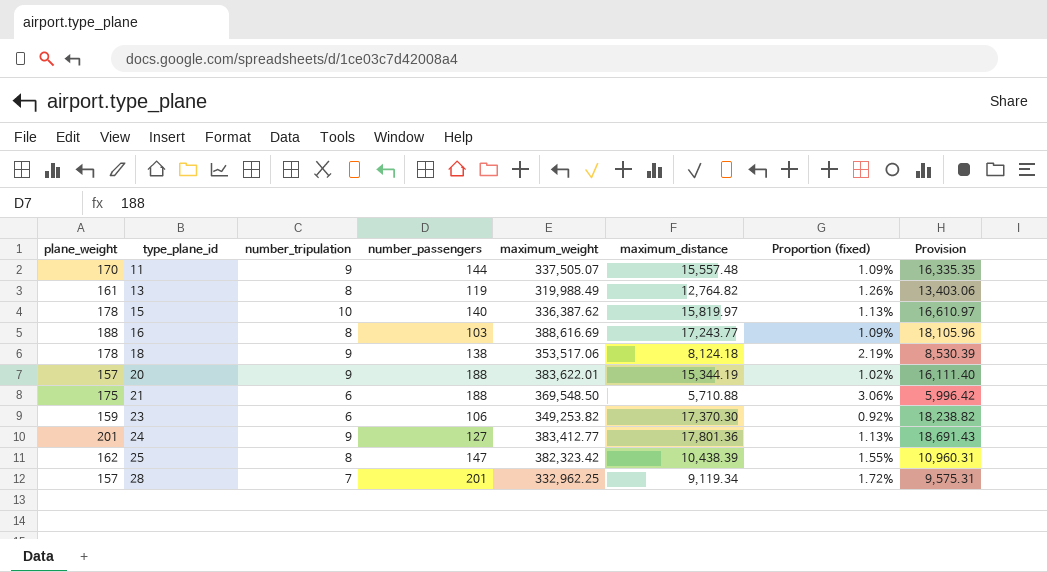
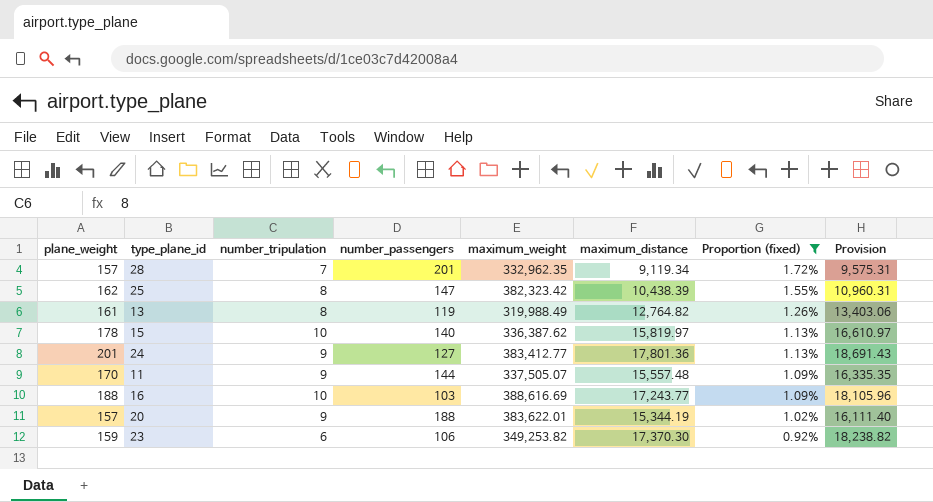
filter: none -> Proportion (fixed) <= 1.72%
row order: type_plane_id ascending -> Proportion (fixed) descending
28 | maximum_weight: 332,962.25 -> 332,962.35
16 | number_tripulation: 8 -> 10

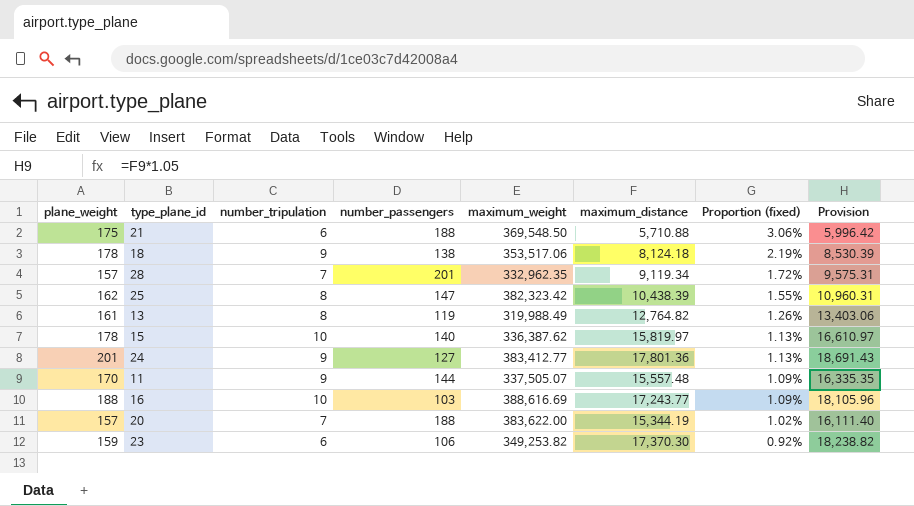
filter: Proportion (fixed) <= 1.72% -> none
20 | number_tripulation: 9 -> 7
20 | maximum_weight: 383,622.01 -> 383,622.00

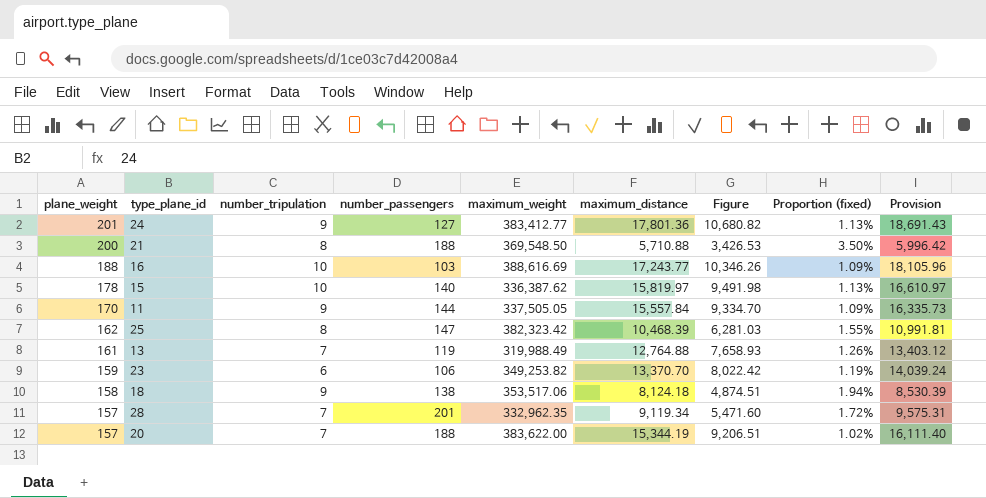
row order: Proportion (fixed) descending -> plane_weight descending
column Figure | formula: none -> [maximum_distance] * 0.6
21 | plane_weight: 175 -> 200
21 | number_tripulation: 6 -> 8
21 | Proportion (fixed): 3.06% -> 3.50%
11 | maximum_weight: 337,505.07 -> 337,505.05
11 | maximum_distance: 15,557.48 -> 15,557.84
11 | Provision: 16,335.35 -> 16,335.73
25 | maximum_distance: 10,438.39 -> 10,468.39
25 | Provision: 10,960.31 -> 10,991.81
13 | number_tripulation: 8 -> 7
13 | maximum_distance: 12,764.82 -> 12,764.88
13 | Provision: 13,403.06 -> 13,403.12
23 | maximum_distance: 17,370.30 -> 13,370.70
23 | Proportion (fixed): 0.92% -> 1.19%
23 | Provision: 18,238.82 -> 14,039.24
18 | plane_weight: 178 -> 158
18 | Proportion (fixed): 2.19% -> 1.94%

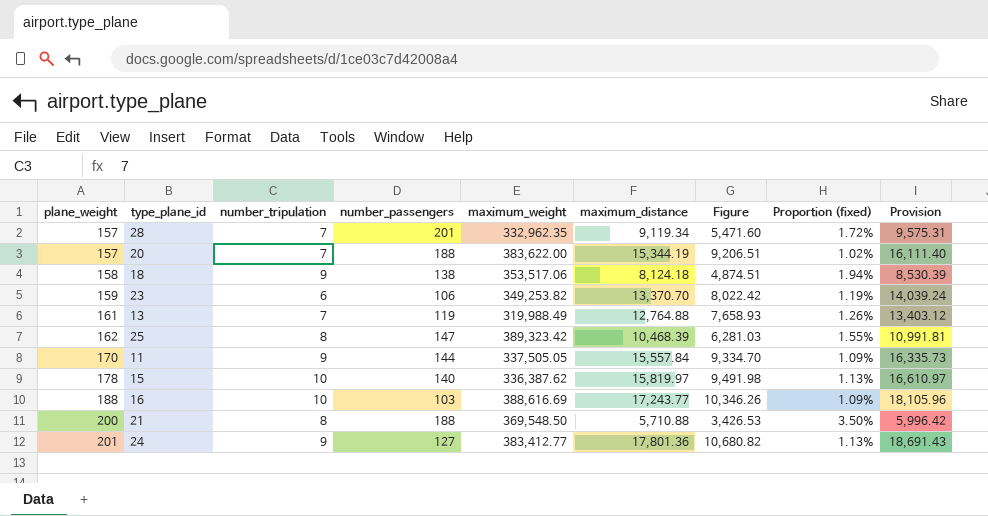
row order: plane_weight descending -> plane_weight ascending
25 | maximum_weight: 382,323.42 -> 389,323.42

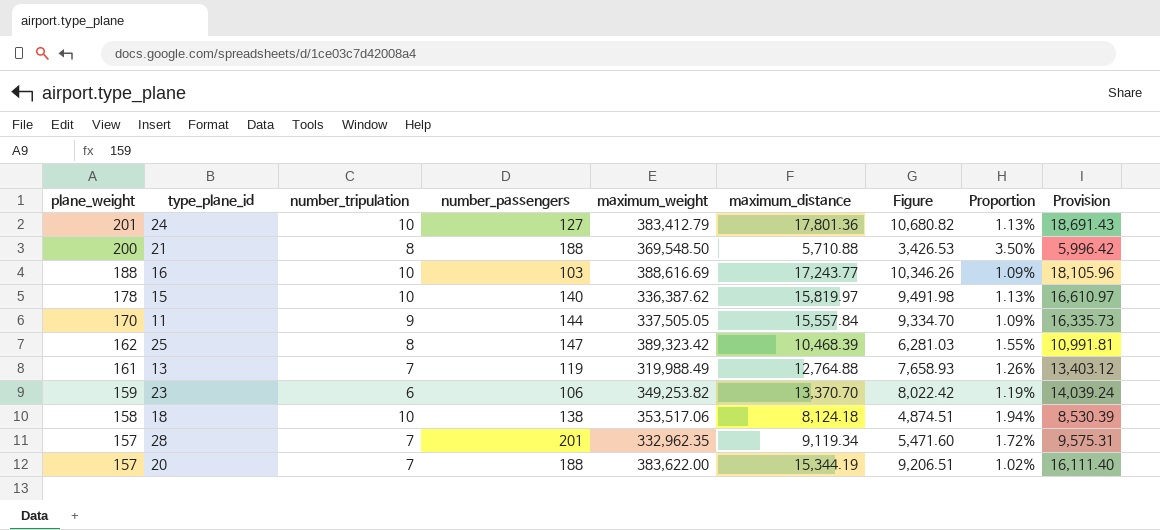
row order: plane_weight ascending -> plane_weight descending
column name: Proportion (fixed) -> Proportion
24 | number_tripulation: 9 -> 10
24 | maximum_weight: 383,412.77 -> 383,412.79
18 | number_tripulation: 9 -> 10

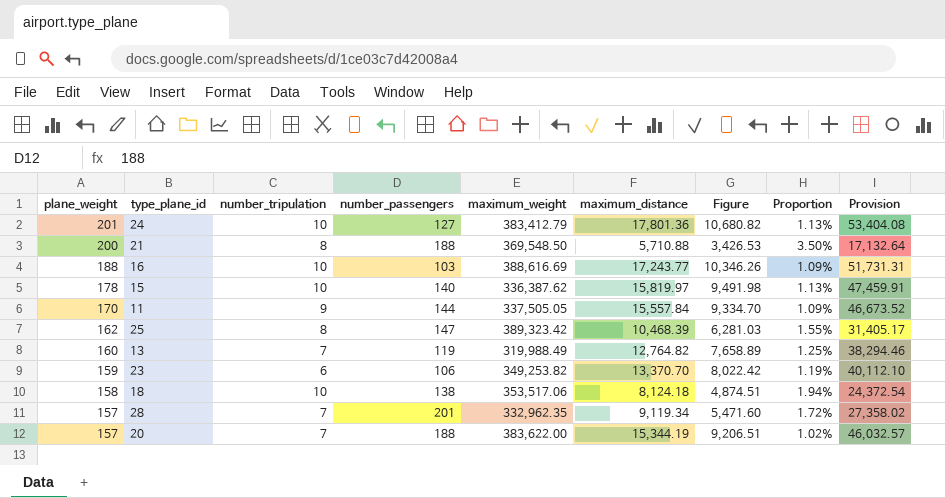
column Provision | formula: [maximum_distance] * 1.05 -> [maximum_distance] * 3
13 | plane_weight: 161 -> 160
13 | maximum_distance: 12,764.88 -> 12,764.82
13 | Figure: 7,658.93 -> 7,658.89
13 | Proportion: 1.26% -> 1.25%

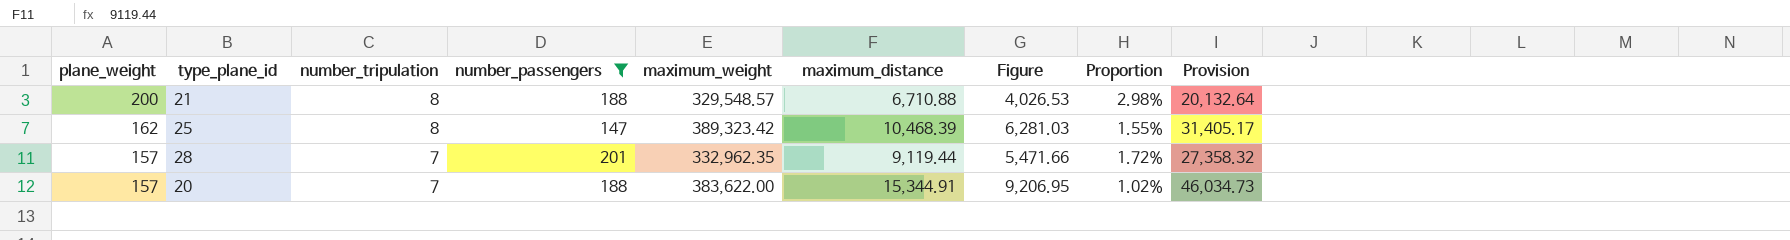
filter: none -> number_passengers >= 147
21 | maximum_weight: 369,548.50 -> 329,548.57
21 | maximum_distance: 5,710.88 -> 6,710.88
21 | Figure: 3,426.53 -> 4,026.53
21 | Proportion: 3.50% -> 2.98%
21 | Provision: 17,132.64 -> 20,132.64
28 | maximum_distance: 9,119.34 -> 9,119.44
28 | Figure: 5,471.60 -> 5,471.66
28 | Provision: 27,358.02 -> 27,358.32
20 | maximum_distance: 15,344.19 -> 15,344.91
20 | Figure: 9,206.51 -> 9,206.95
20 | Provision: 46,032.57 -> 46,034.73

